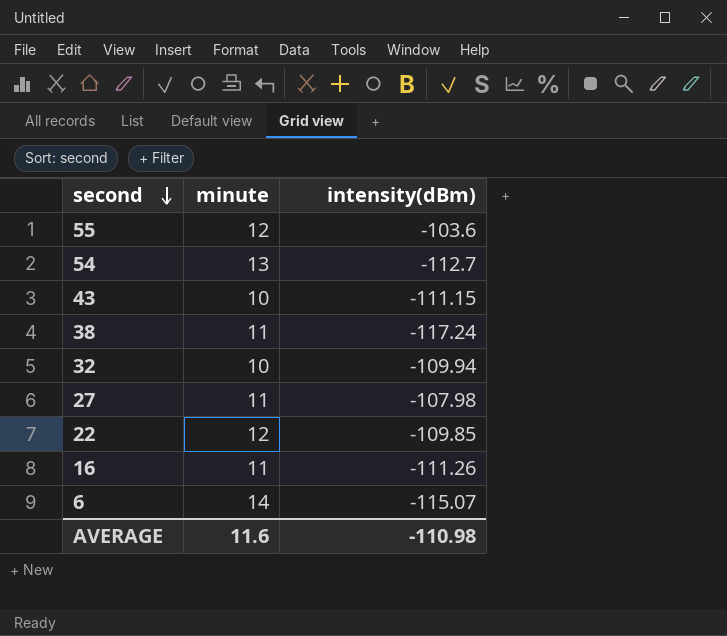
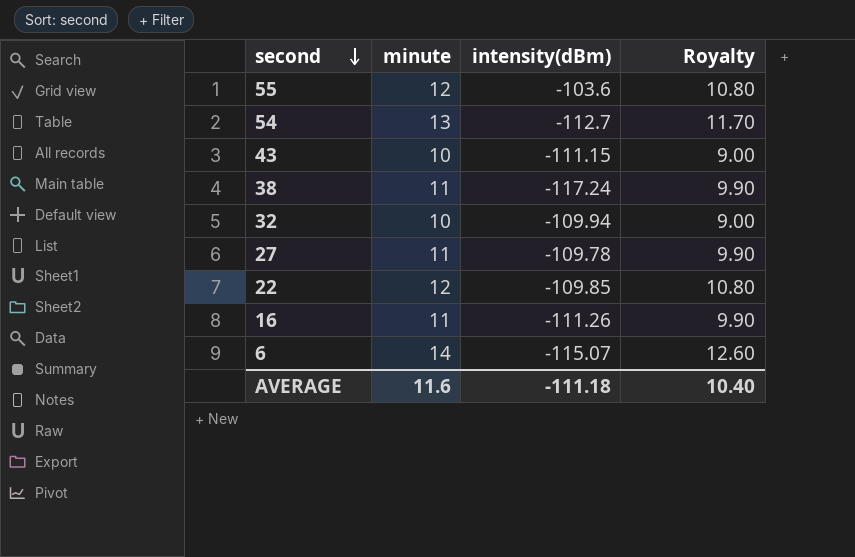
column Royalty | formula: none -> [minute] * 0.9
27 | intensity(dBm): -107.98 -> -109.78
AVERAGE | intensity(dBm): -110.98 -> -111.18

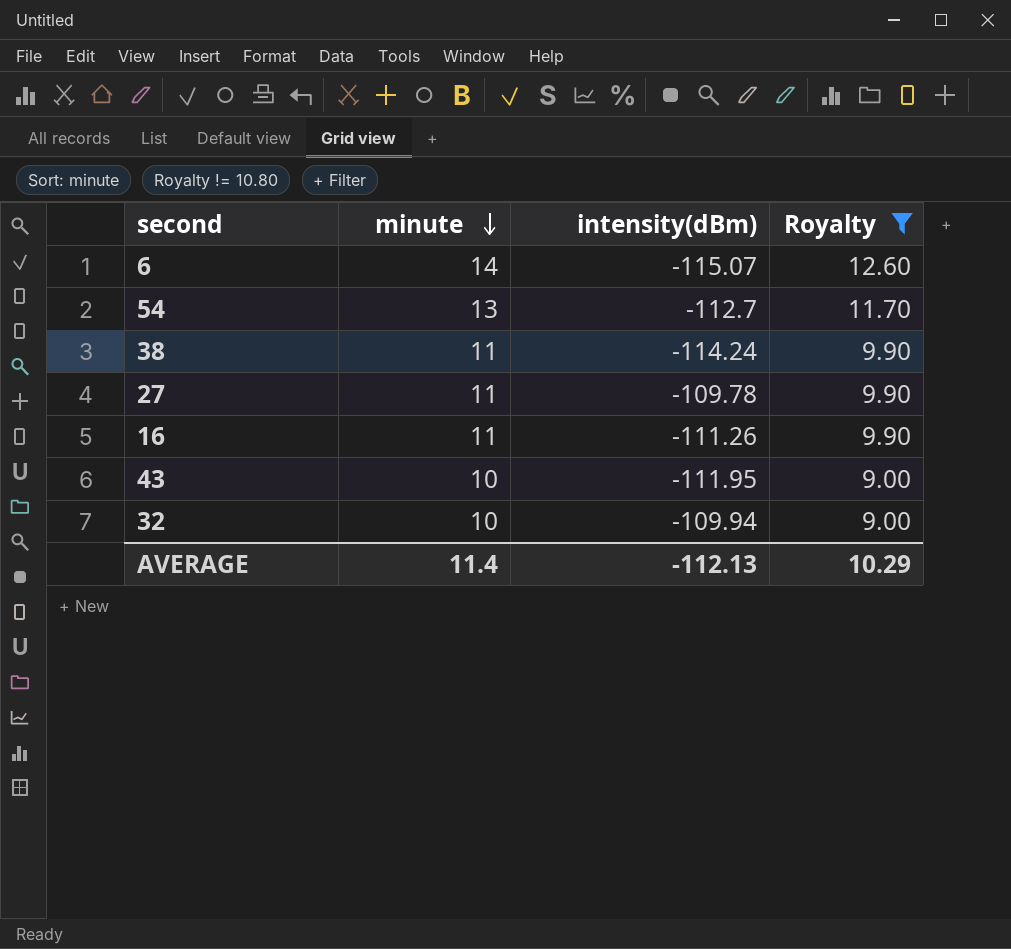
filter: none -> Royalty != 10.80
row order: second descending -> minute descending
38 | intensity(dBm): -117.24 -> -114.24
43 | intensity(dBm): -111.15 -> -111.95
AVERAGE | minute: 11.6 -> 11.4
AVERAGE | intensity(dBm): -111.18 -> -112.13
AVERAGE | Royalty: 10.40 -> 10.29

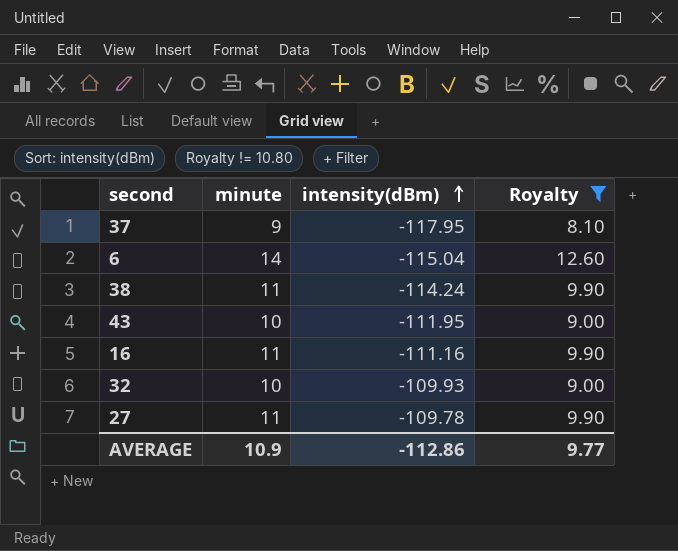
row order: minute descending -> intensity(dBm) ascending
row 54: 13 | -112.7 | 11.70 -> none
row 37: none -> 9 | -117.95 | 8.10
6 | intensity(dBm): -115.07 -> -115.04
16 | intensity(dBm): -111.26 -> -111.16
32 | intensity(dBm): -109.94 -> -109.93
AVERAGE | minute: 11.4 -> 10.9
AVERAGE | intensity(dBm): -112.13 -> -112.86
AVERAGE | Royalty: 10.29 -> 9.77

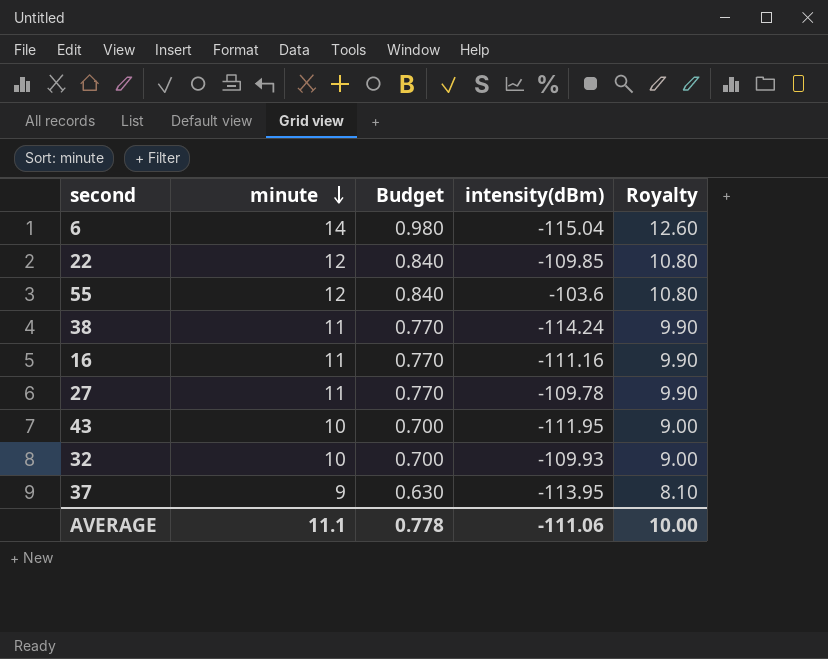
filter: Royalty != 10.80 -> none
row order: intensity(dBm) ascending -> minute descending
column Budget | formula: none -> [minute] * 0.07
37 | intensity(dBm): -117.95 -> -113.95
AVERAGE | minute: 10.9 -> 11.1
AVERAGE | intensity(dBm): -112.86 -> -111.06
AVERAGE | Royalty: 9.77 -> 10.00

